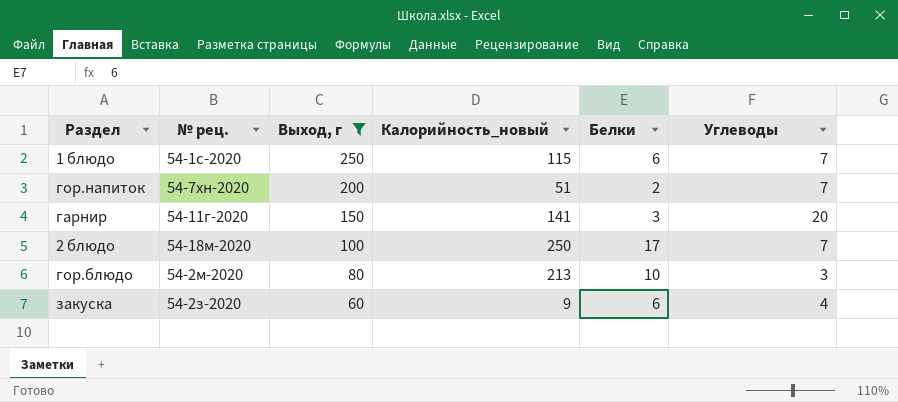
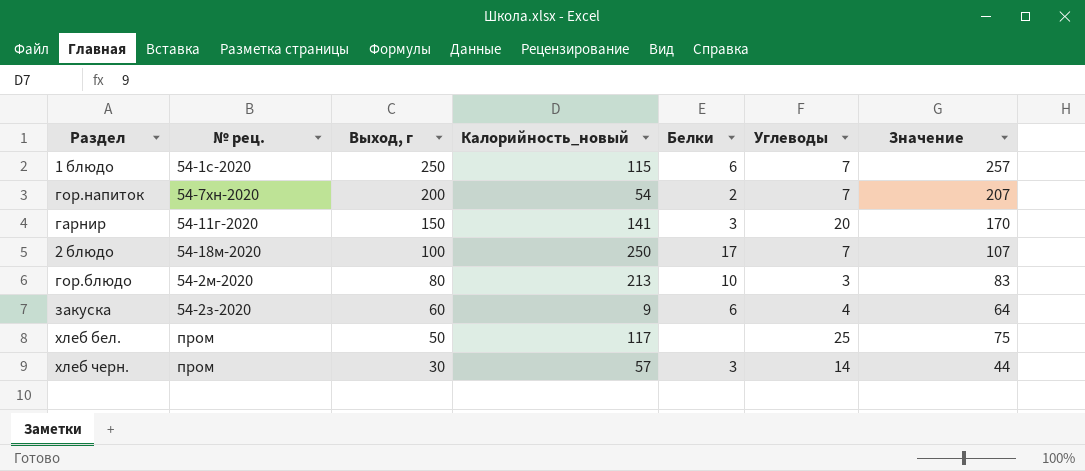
filter: Выход, г >= 60 -> none
column Значение | formula: none -> [Выход, г] + [Углеводы]
гор.напиток | Калорийность_новый: 51 -> 54

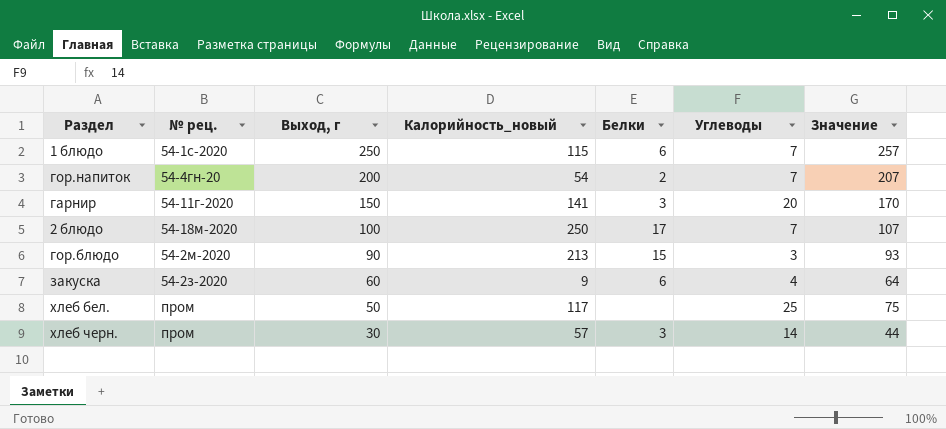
гор.напиток | № рец.: 54-7хн-2020 -> 54-4гн-20
гор.блюдо | Выход, г: 80 -> 90
гор.блюдо | Белки: 10 -> 15
гор.блюдо | Значение: 83 -> 93

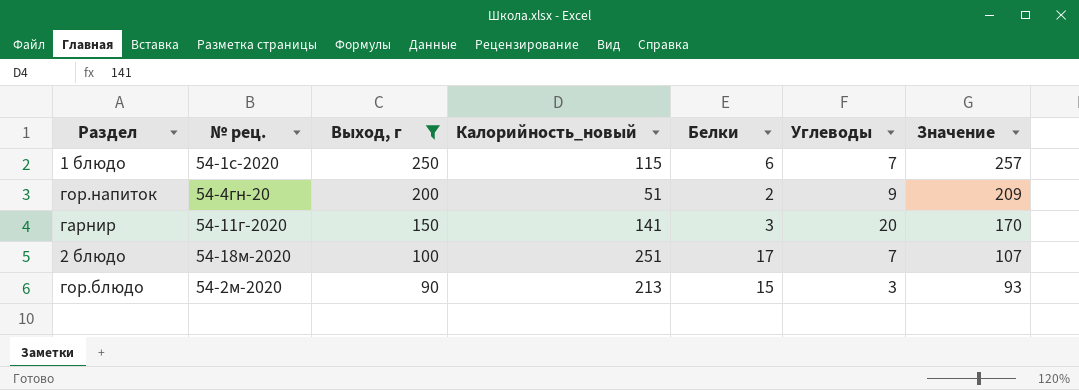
filter: none -> Выход, г >= 90
гор.напиток | Калорийность_новый: 54 -> 51
гор.напиток | Углеводы: 7 -> 9
гор.напиток | Значение: 207 -> 209
2 блюдо | Калорийность_новый: 250 -> 251

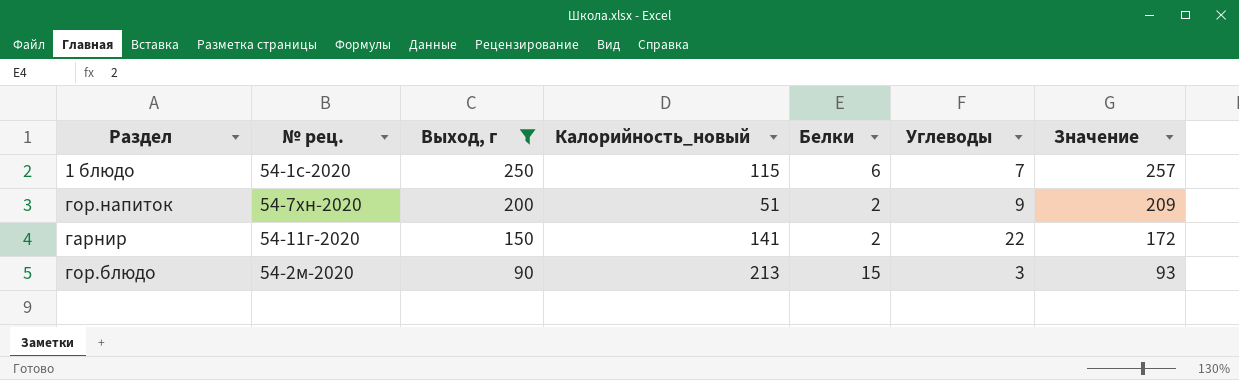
row 2 блюдо: 54-18м-2020 | 100 | 251 | 17 | 7 | 107 -> none
гор.напиток | № рец.: 54-4гн-20 -> 54-7хн-2020
гарнир | Белки: 3 -> 2
гарнир | Углеводы: 20 -> 22
гарнир | Значение: 170 -> 172

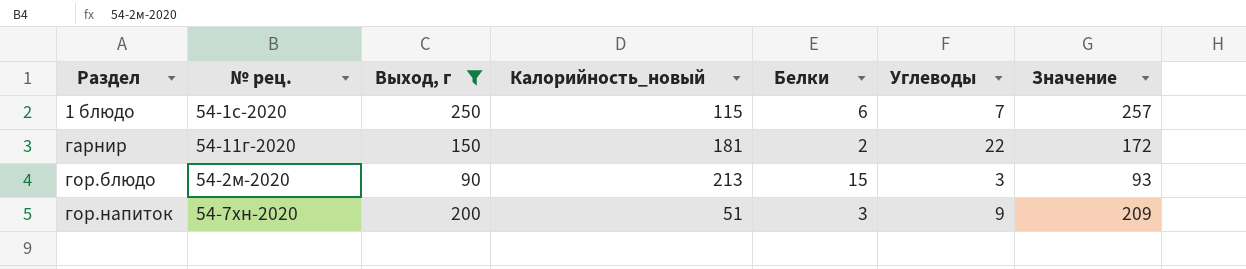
row order: Выход, г descending -> Раздел ascending
гарнир | Калорийность_новый: 141 -> 181
гор.напиток | Белки: 2 -> 3

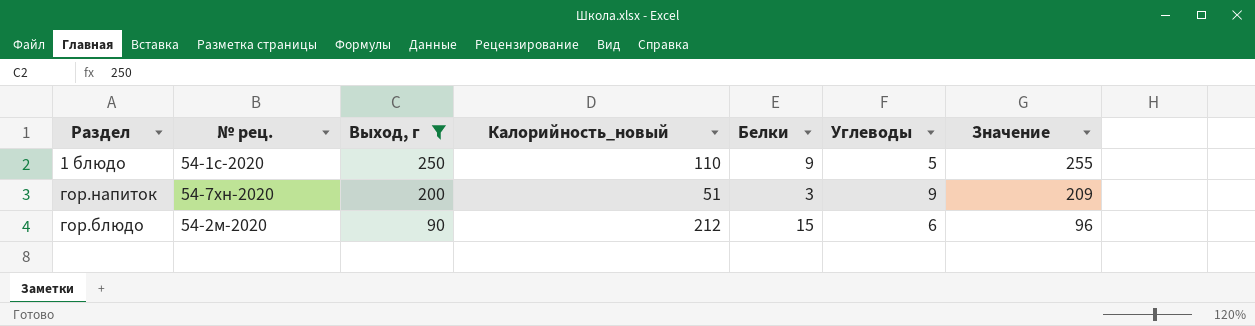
row order: Раздел ascending -> Выход, г descending
row гарнир: 54-11г-2020 | 150 | 181 | 2 | 22 | 172 -> none
1 блюдо | Калорийность_новый: 115 -> 110
1 блюдо | Белки: 6 -> 9
1 блюдо | Углеводы: 7 -> 5
1 блюдо | Значение: 257 -> 255
гор.блюдо | Калорийность_новый: 213 -> 212
гор.блюдо | Углеводы: 3 -> 6
гор.блюдо | Значение: 93 -> 96

